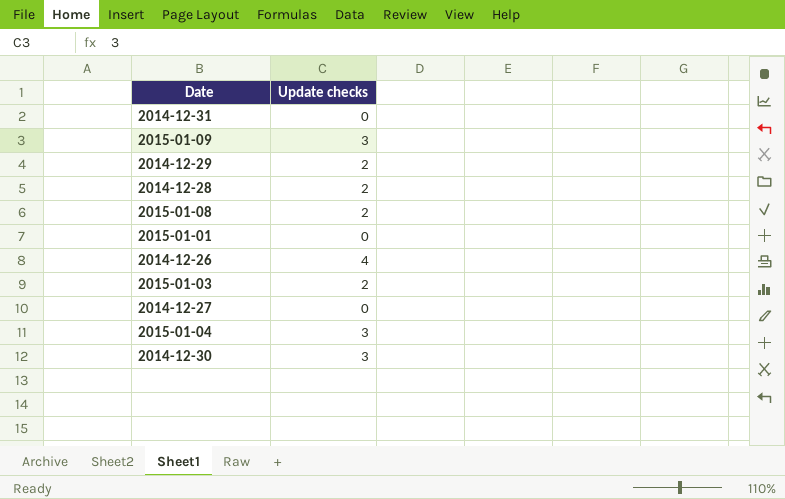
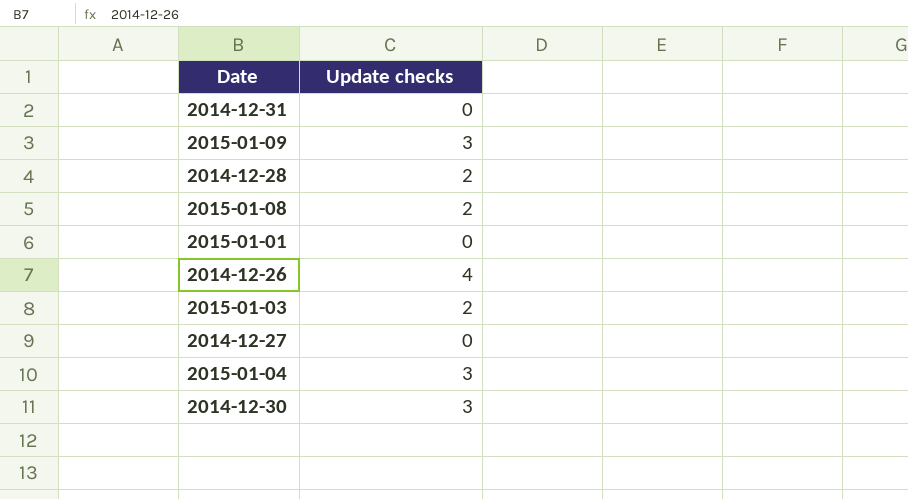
row 2014-12-29: 2 -> none

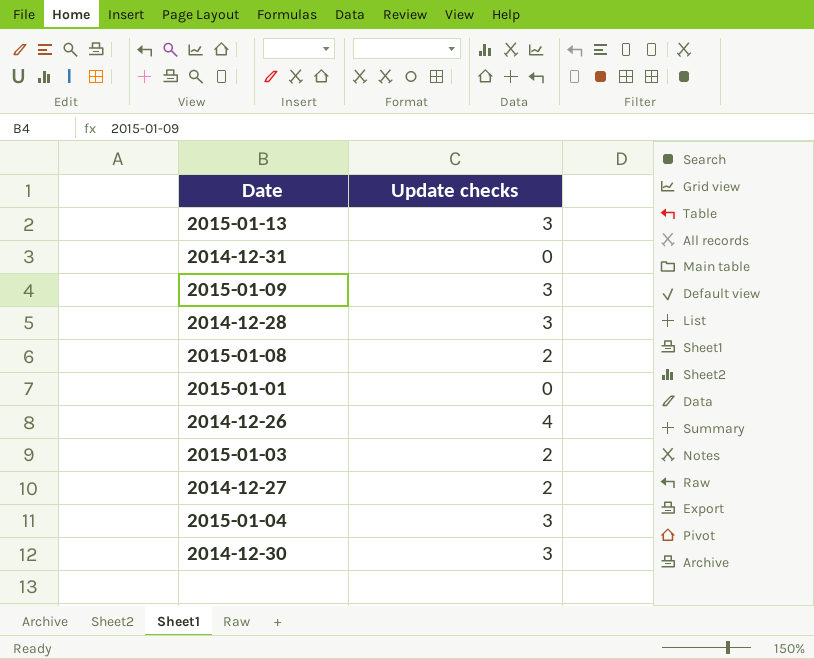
row 2015-01-13: none -> 3
2014-12-28 | Update checks: 2 -> 3
2014-12-27 | Update checks: 0 -> 2

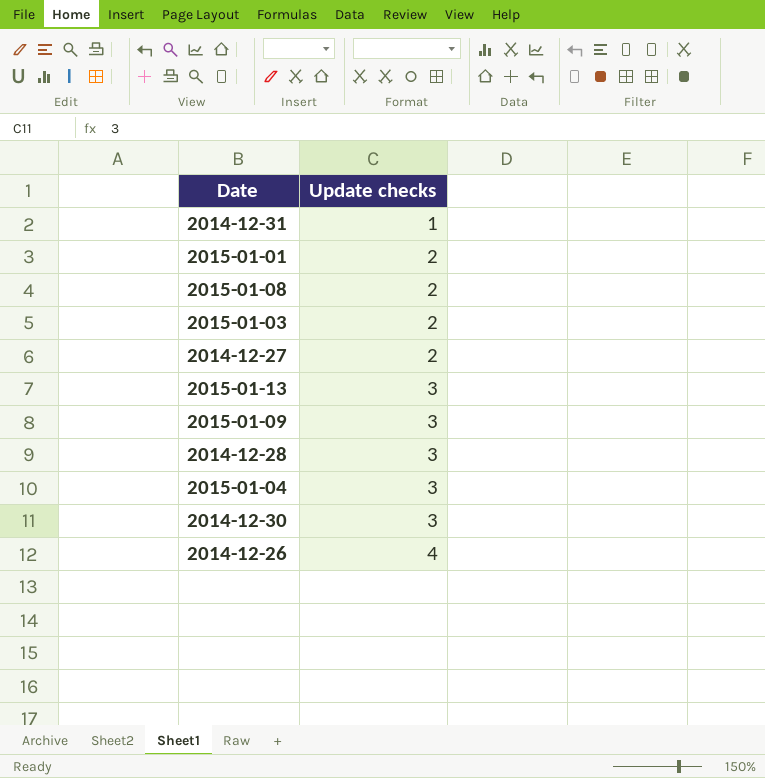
row order: none -> Update checks ascending
2014-12-31 | Update checks: 0 -> 1
2015-01-01 | Update checks: 0 -> 2

